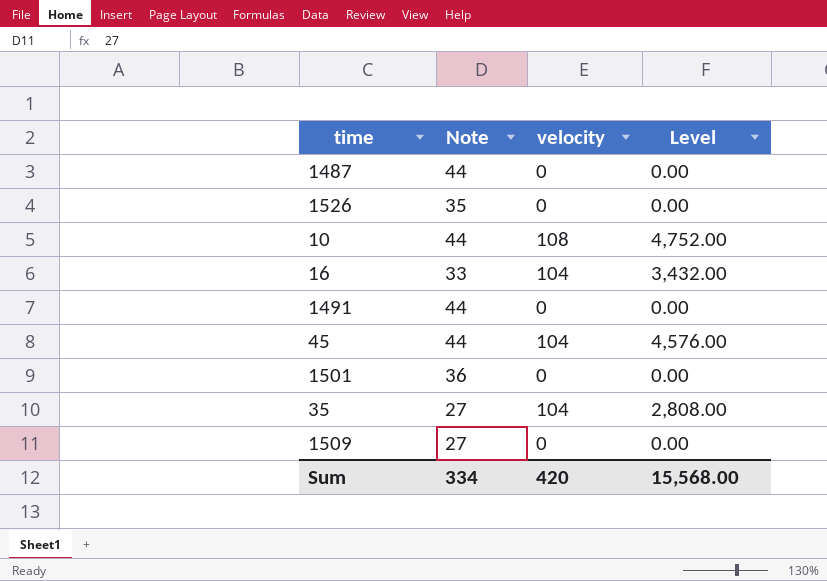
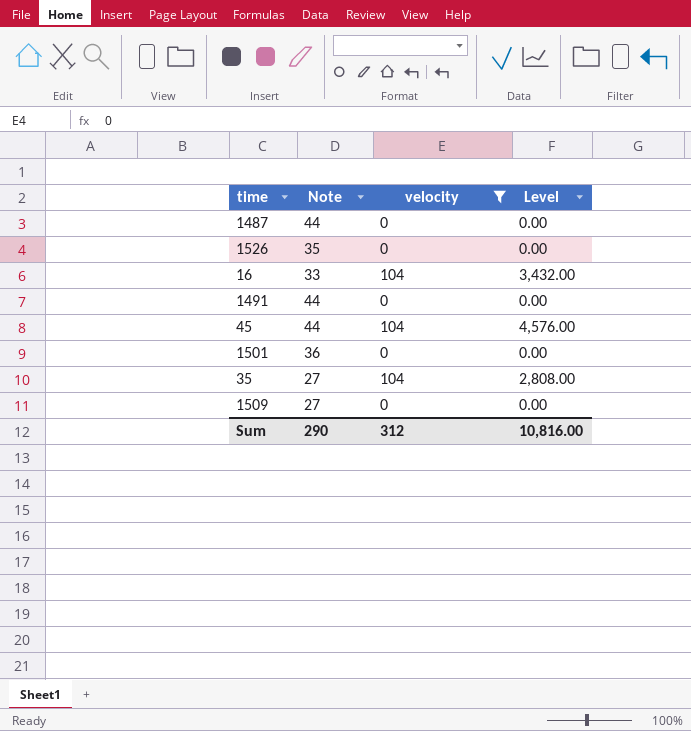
filter: none -> velocity != 108
Sum | Note: 334 -> 290
Sum | velocity: 420 -> 312
Sum | Level: 15,568.00 -> 10,816.00

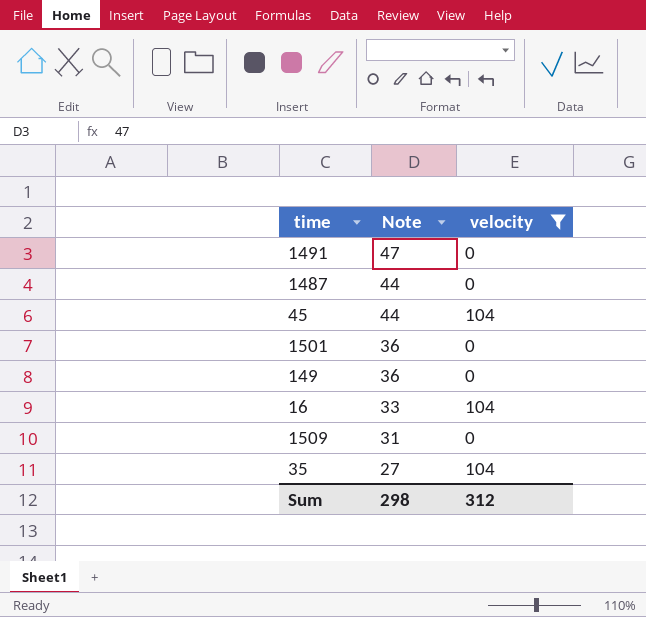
row order: none -> Note descending
column Level | formula: [Note] * [velocity] -> none
row 1526: 35 | 0 | 0.00 -> none
1491 | Note: 44 -> 47
row 149: none -> 36 | 0
1509 | Note: 27 -> 31
Sum | Note: 290 -> 298

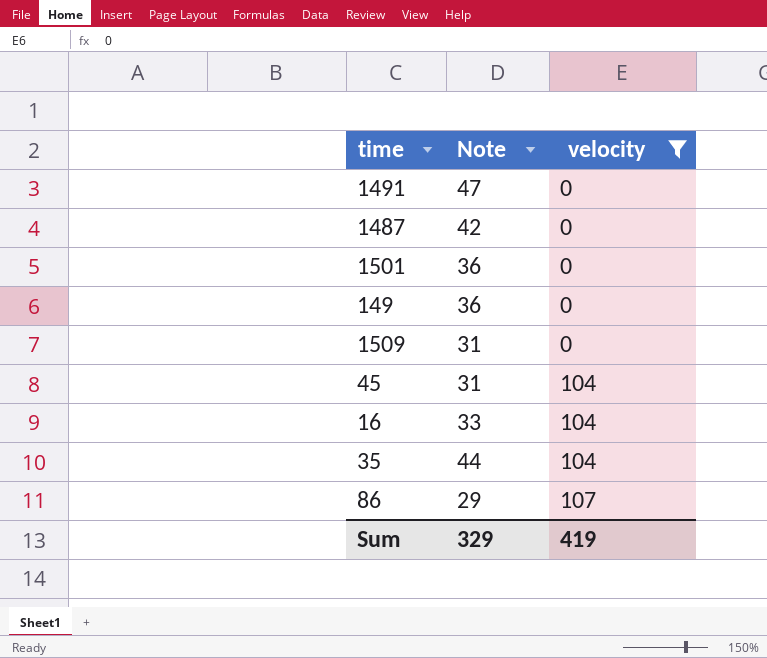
row order: Note descending -> velocity ascending
1487 | Note: 44 -> 42
45 | Note: 44 -> 31
35 | Note: 27 -> 44
row 86: none -> 29 | 107
Sum | Note: 298 -> 329
Sum | velocity: 312 -> 419

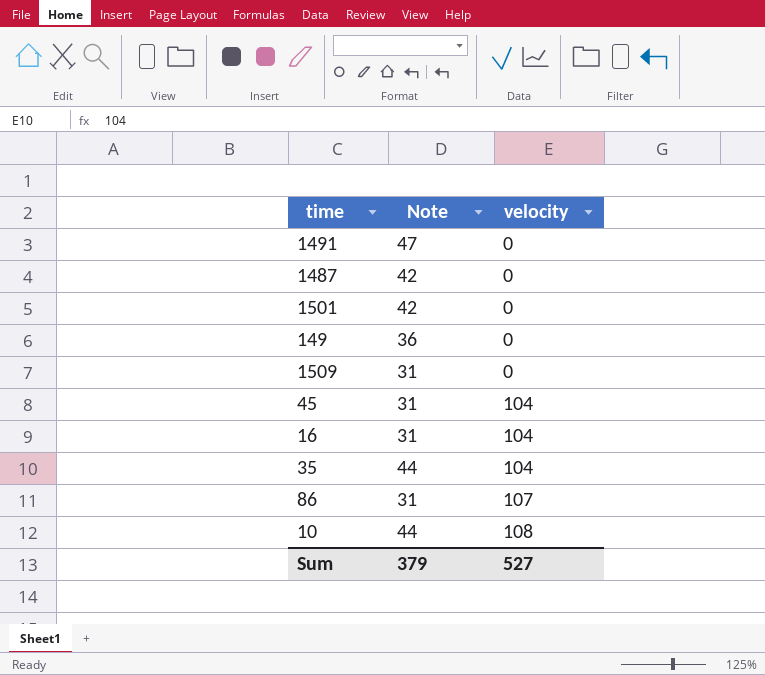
filter: velocity != 108 -> none
1501 | Note: 36 -> 42
16 | Note: 33 -> 31
86 | Note: 29 -> 31
Sum | Note: 329 -> 379
Sum | velocity: 419 -> 527

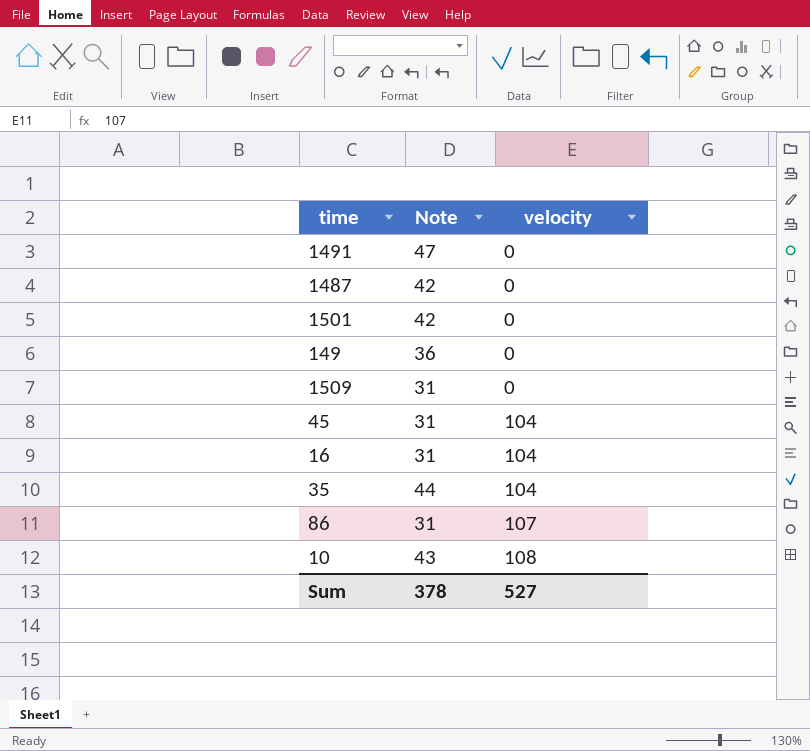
10 | Note: 44 -> 43
Sum | Note: 379 -> 378

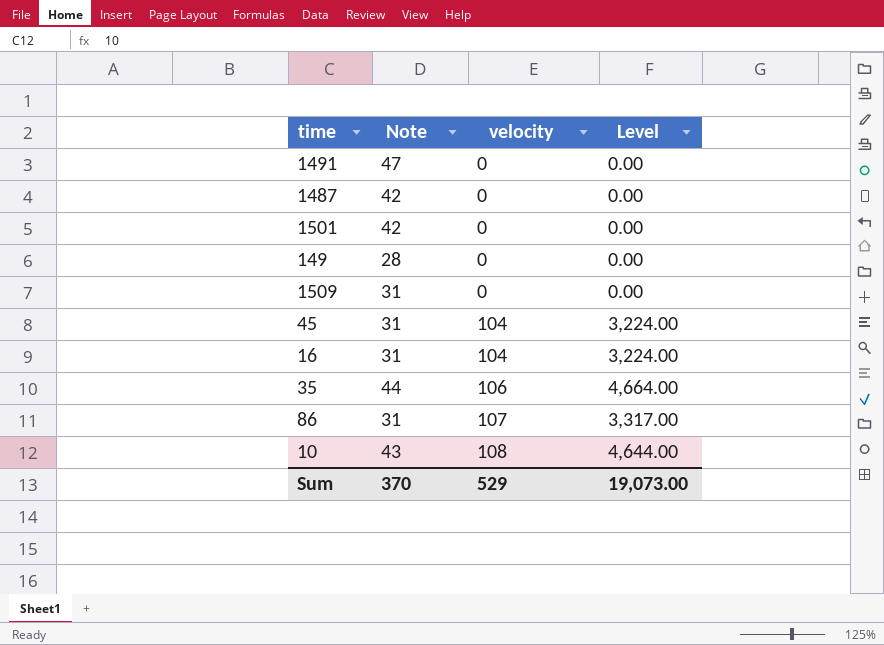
column Level | formula: none -> [Note] * [velocity]
149 | Note: 36 -> 28
35 | velocity: 104 -> 106
Sum | Note: 378 -> 370
Sum | velocity: 527 -> 529

